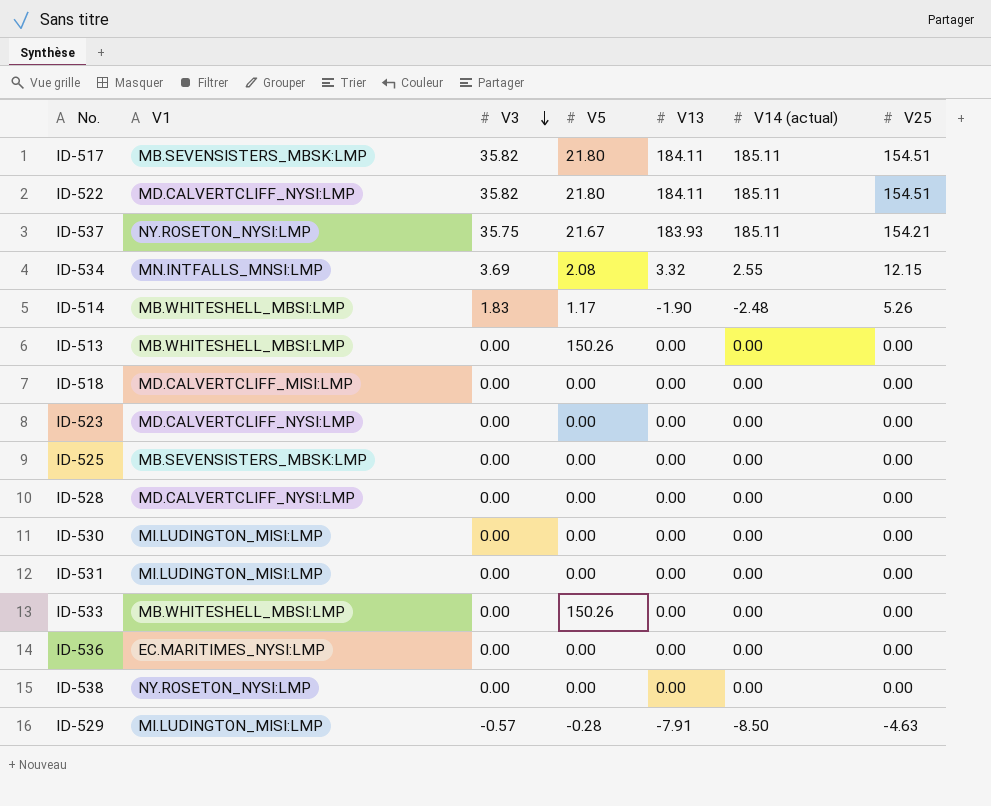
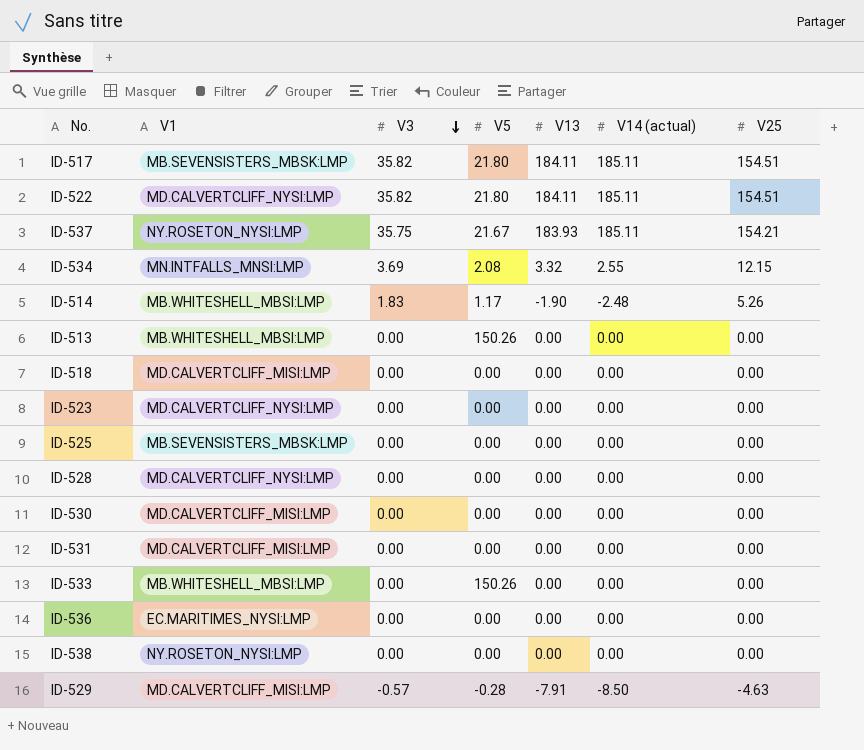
ID-530 | V1: MI.LUDINGTON_MISI:LMP -> MD.CALVERTCLIFF_MISI:LMP
ID-531 | V1: MI.LUDINGTON_MISI:LMP -> MD.CALVERTCLIFF_MISI:LMP
ID-529 | V1: MI.LUDINGTON_MISI:LMP -> MD.CALVERTCLIFF_MISI:LMP

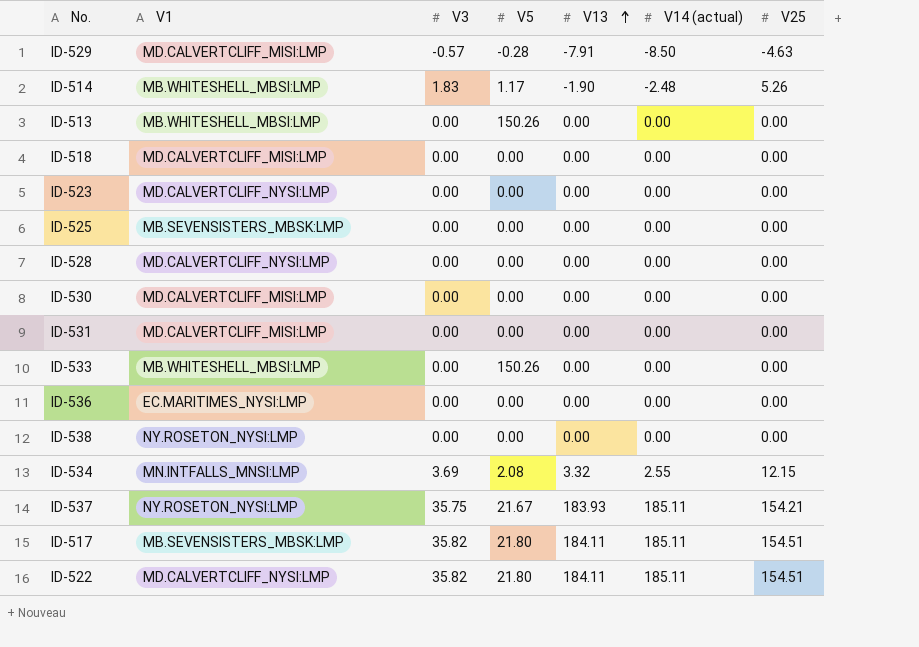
row order: V3 descending -> V13 ascending

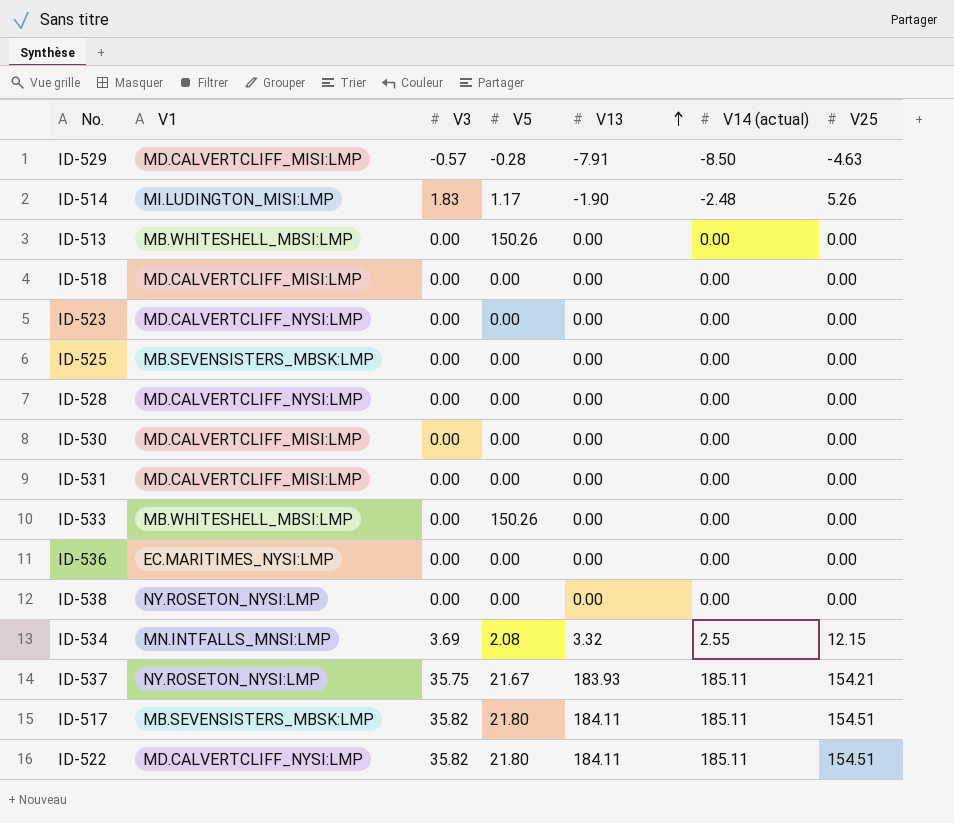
ID-514 | V1: MB.WHITESHELL_MBSI:LMP -> MI.LUDINGTON_MISI:LMP

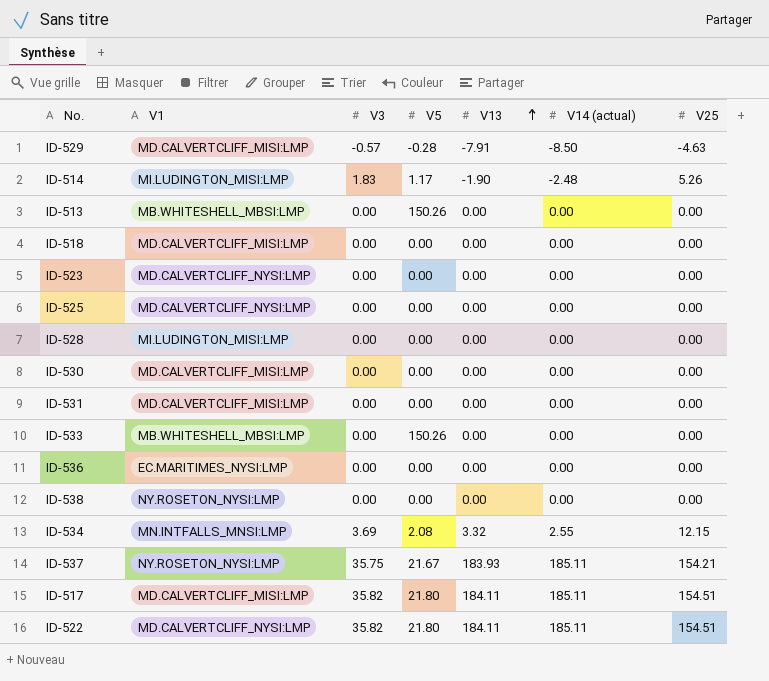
ID-525 | V1: MB.SEVENSISTERS_MBSK:LMP -> MD.CALVERTCLIFF_NYSI:LMP
ID-528 | V1: MD.CALVERTCLIFF_NYSI:LMP -> MI.LUDINGTON_MISI:LMP
ID-517 | V1: MB.SEVENSISTERS_MBSK:LMP -> MD.CALVERTCLIFF_MISI:LMP

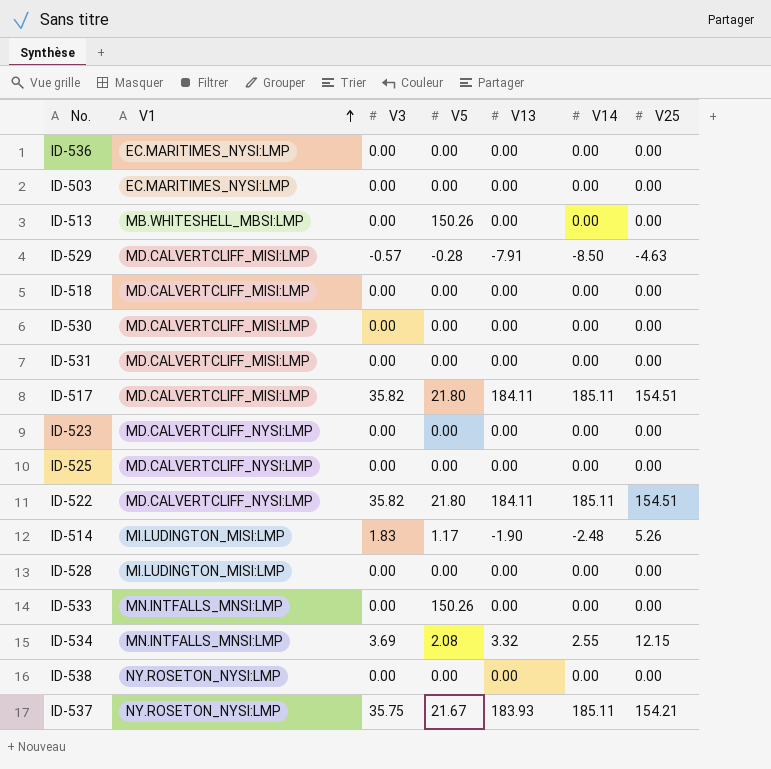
row order: V13 ascending -> V1 ascending
column name: V14 (actual) -> V14
row ID-503: none -> EC.MARITIMES_NYSI:LMP | 0.00 | 0.00 | 0.00 | 0.00 | 0.00
ID-533 | V1: MB.WHITESHELL_MBSI:LMP -> MN.INTFALLS_MNSI:LMP

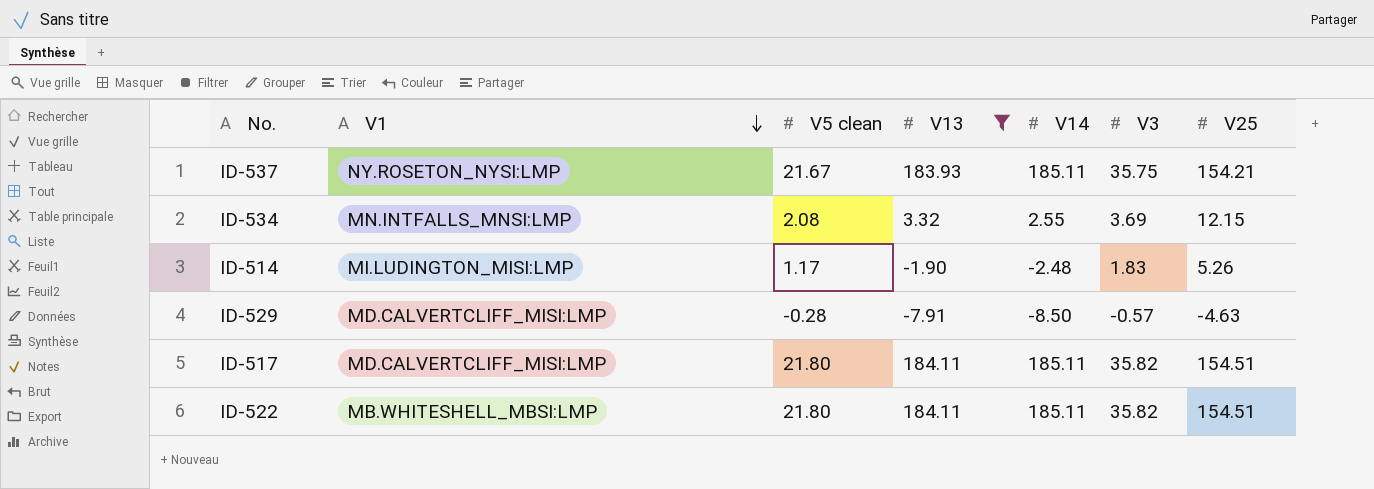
filter: none -> V13 != 0.00
row order: V1 ascending -> V1 descending
column name: V5 -> V5 clean
column V3 | position: 3 -> 6
ID-522 | V1: MD.CALVERTCLIFF_NYSI:LMP -> MB.WHITESHELL_MBSI:LMP

